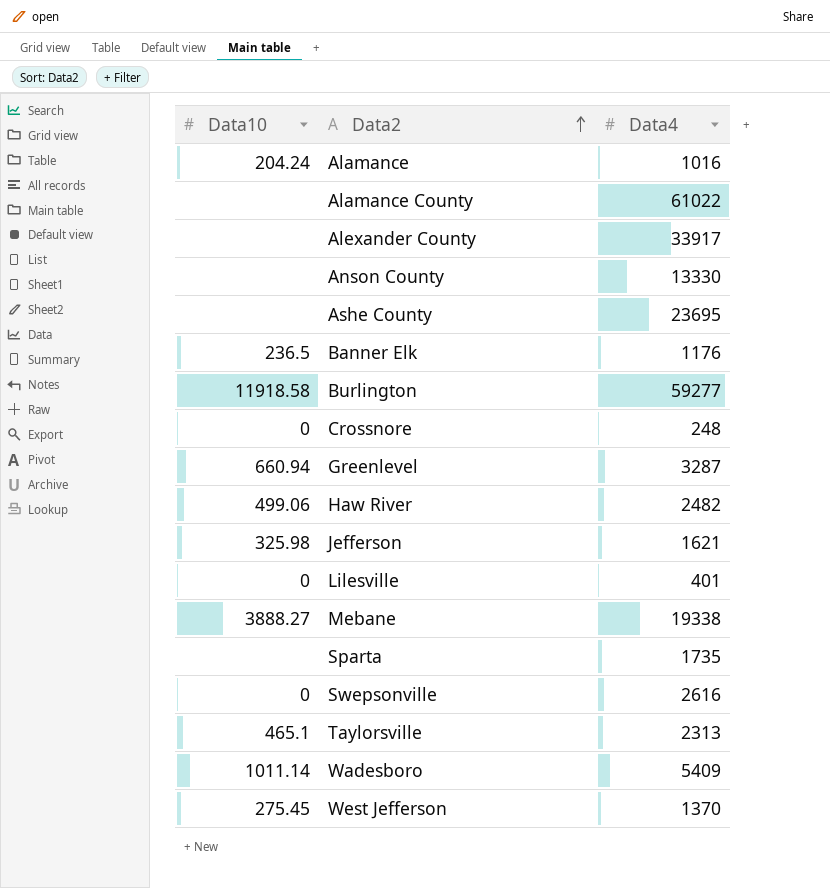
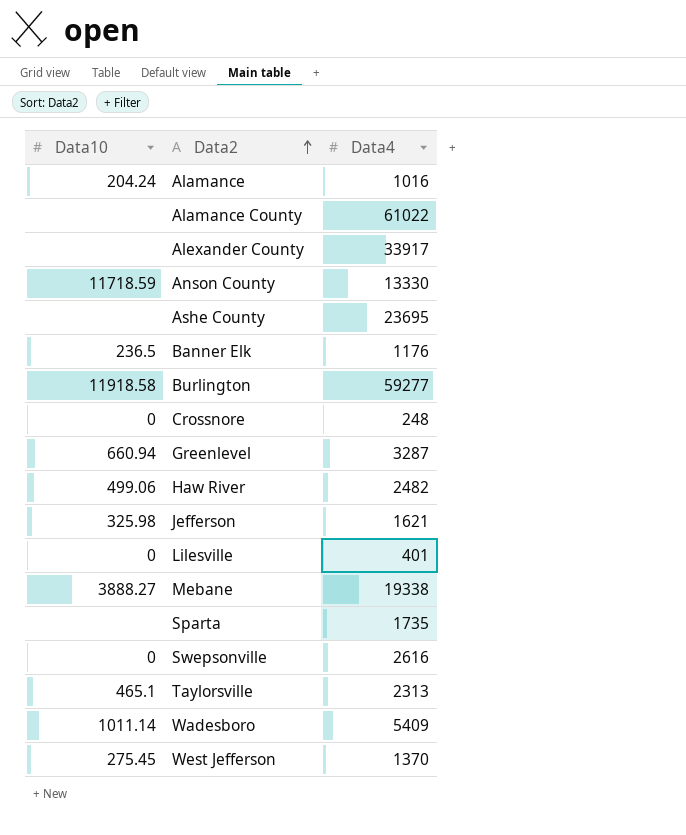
Anson County | Data10: none -> 11718.59

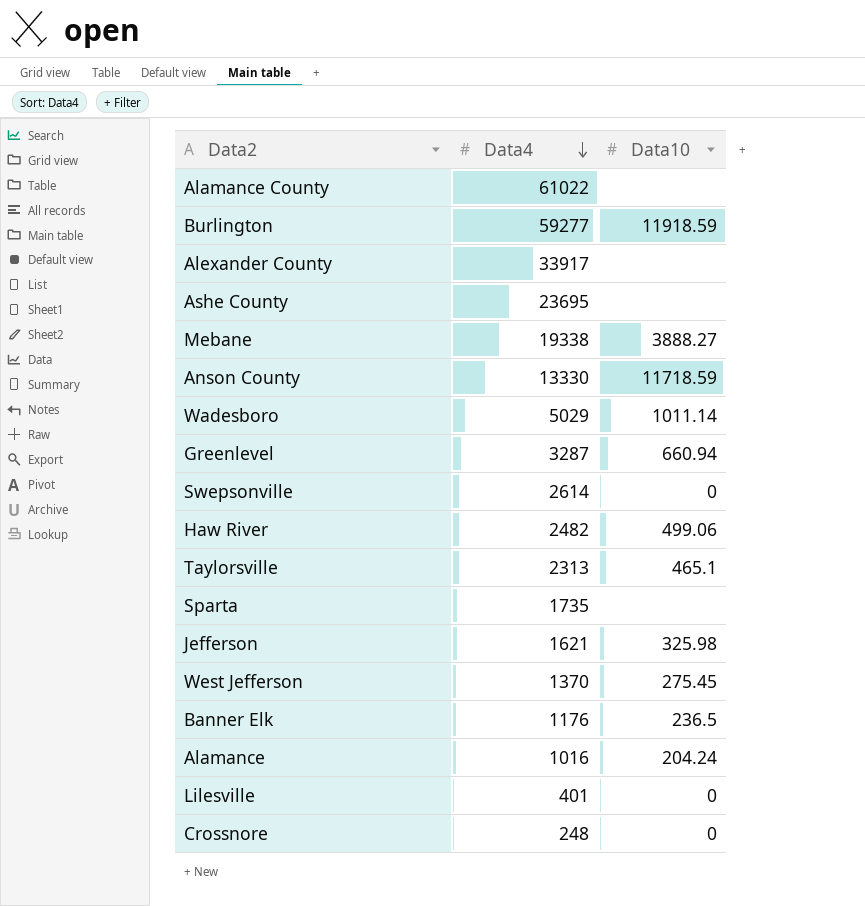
row order: Data2 ascending -> Data4 descending
column Data10 | position: 1 -> 3
Burlington | Data10: 11918.58 -> 11918.59
Wadesboro | Data4: 5409 -> 5029
Swepsonville | Data4: 2616 -> 2614

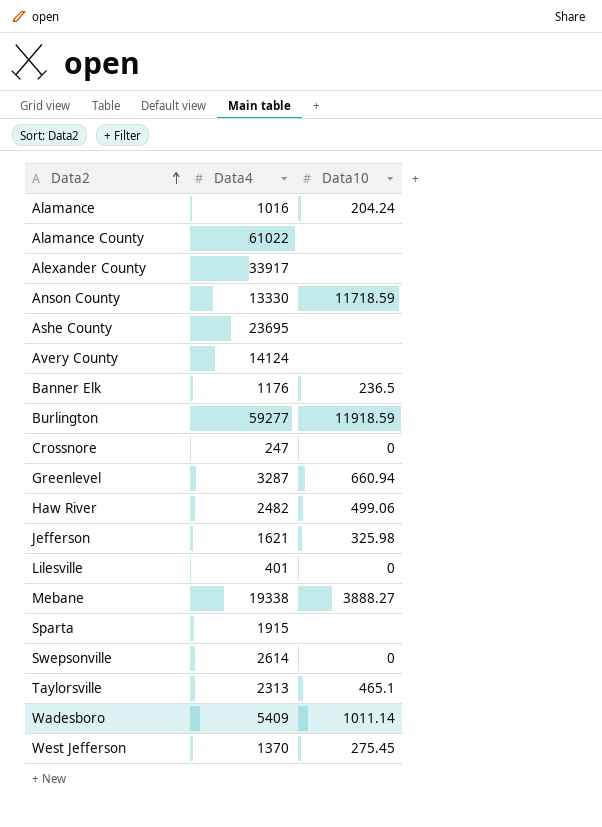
row order: Data4 descending -> Data2 ascending
row Avery County: none -> 14124 | none
Crossnore | Data4: 248 -> 247
Sparta | Data4: 1735 -> 1915
Wadesboro | Data4: 5029 -> 5409

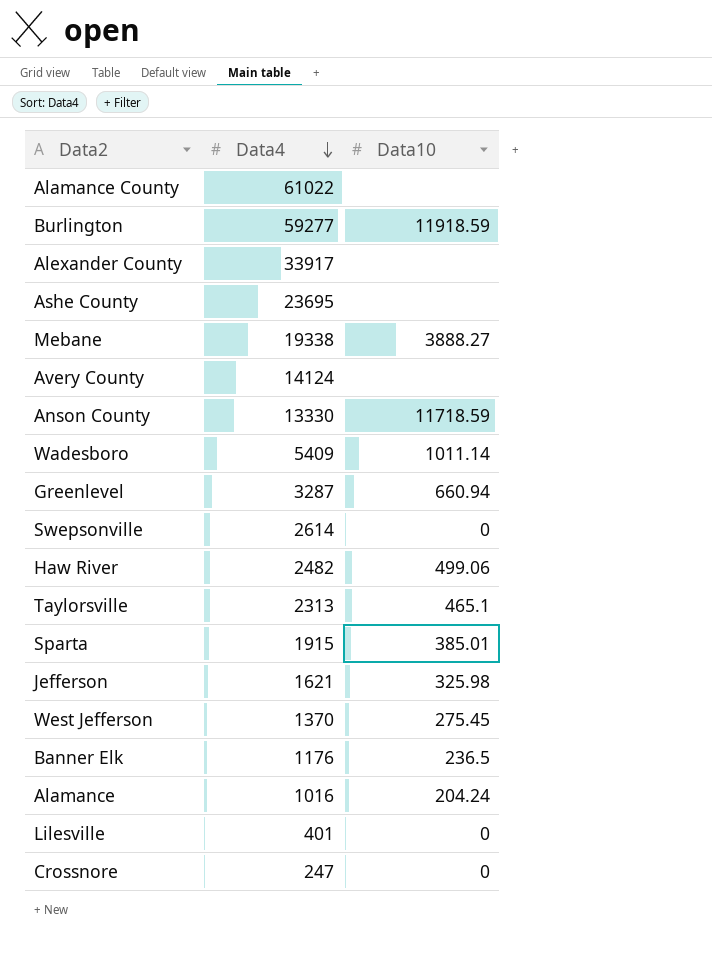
row order: Data2 ascending -> Data4 descending
Sparta | Data10: none -> 385.01

